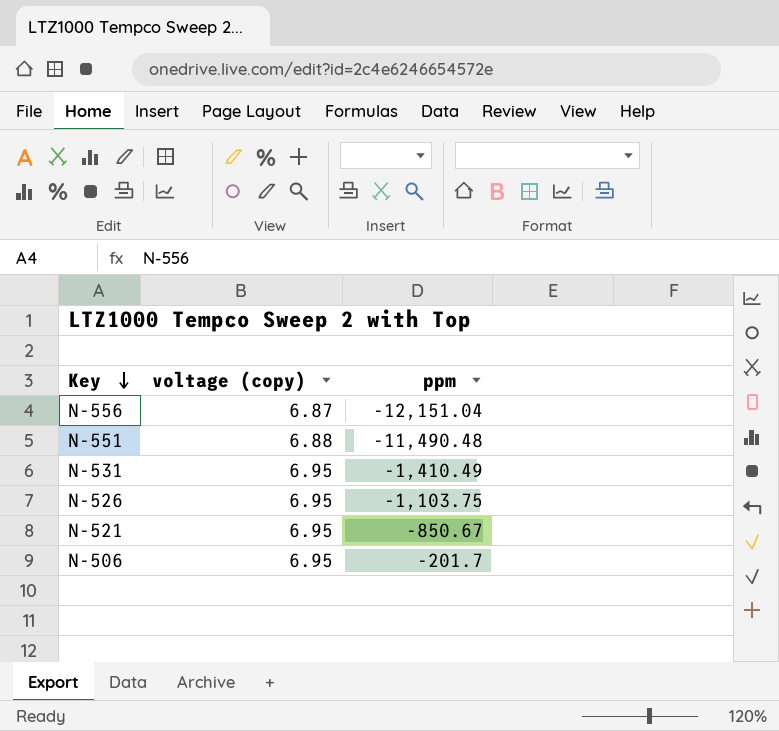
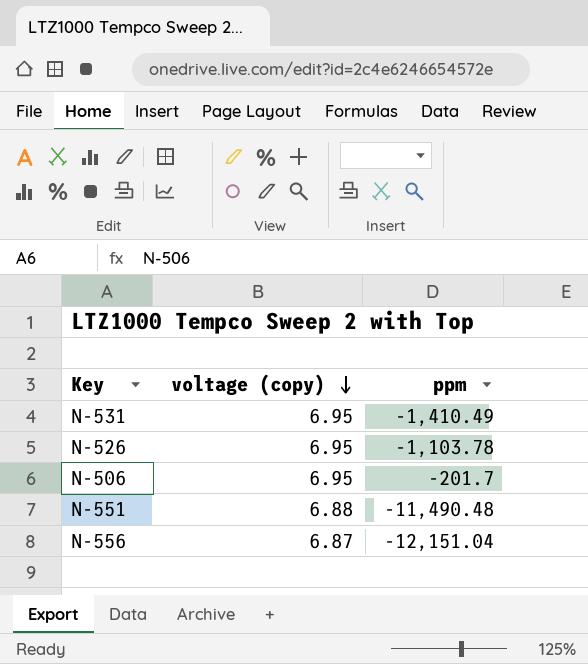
row order: Key descending -> voltage (copy) descending
row N-521: 6.95 | -850.67 -> none
N-526 | ppm: -1,103.75 -> -1,103.78

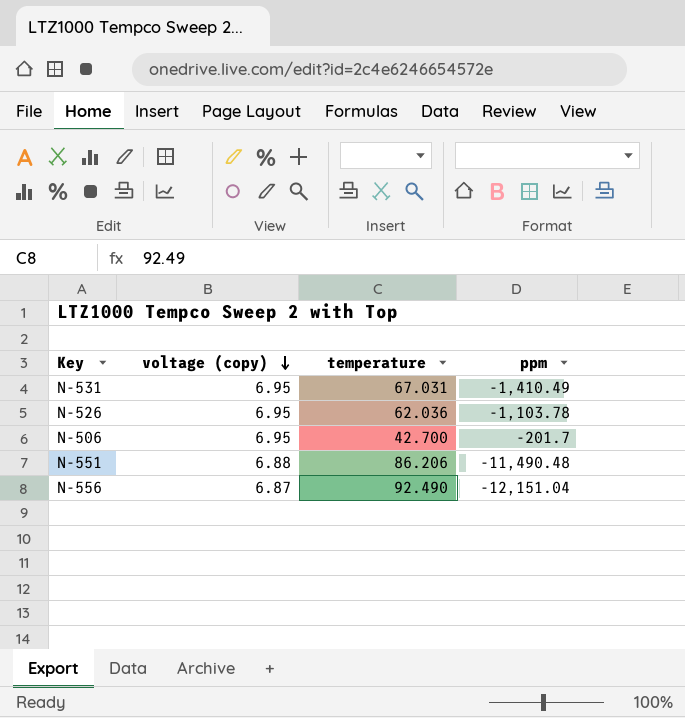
column temperature | position: none -> 3

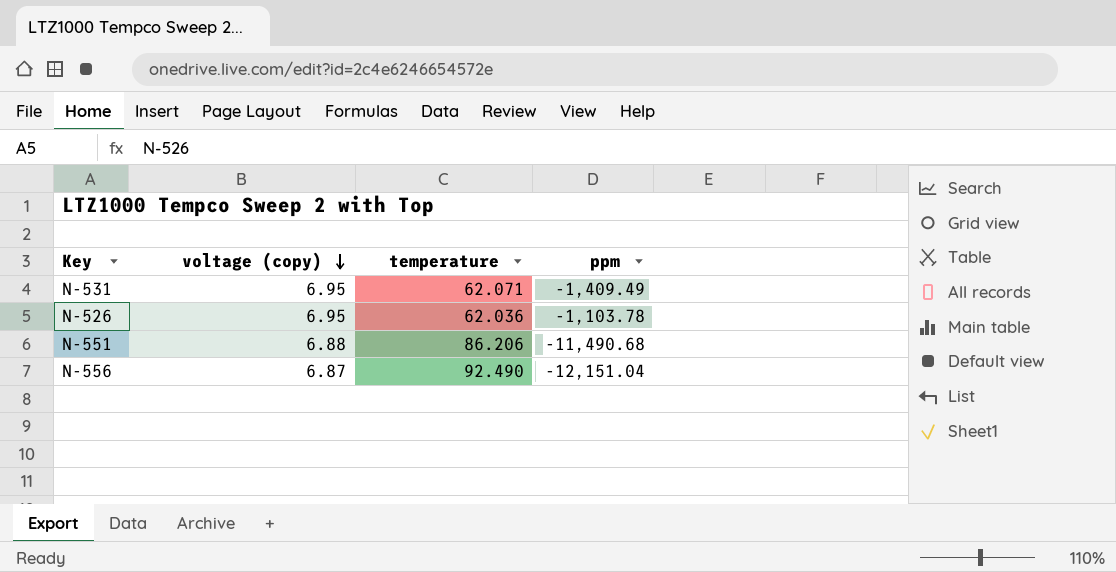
row N-506: 6.95 | 42.700 | -201.7 -> none
N-531 | temperature: 67.031 -> 62.071
N-531 | ppm: -1,410.49 -> -1,409.49
N-551 | ppm: -11,490.48 -> -11,490.68

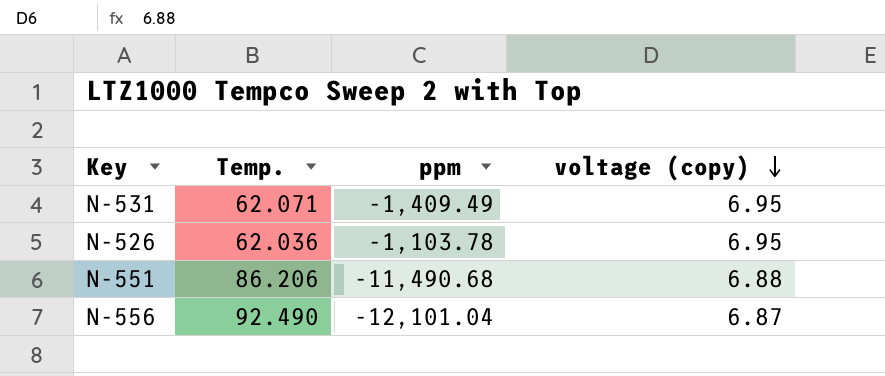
column name: temperature -> Temp.
column voltage (copy) | position: 2 -> 4
N-556 | ppm: -12,151.04 -> -12,101.04

